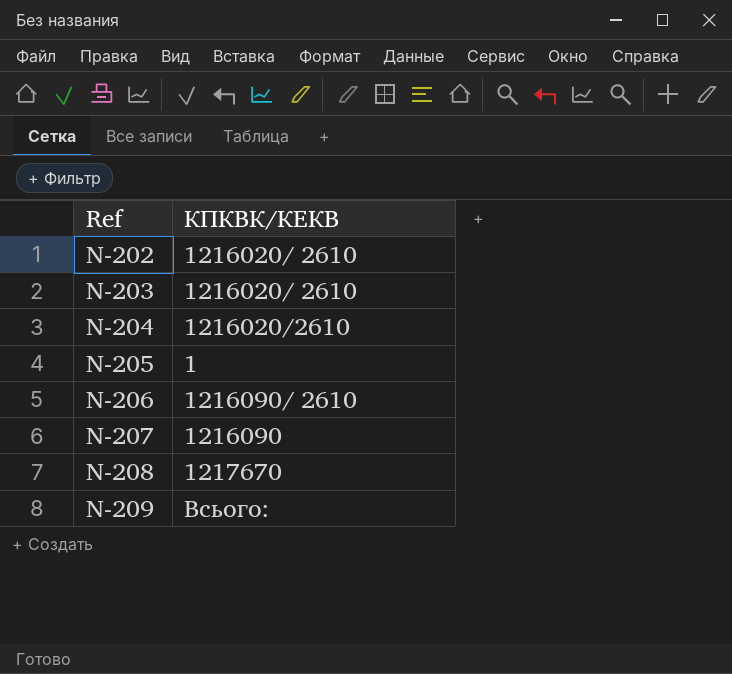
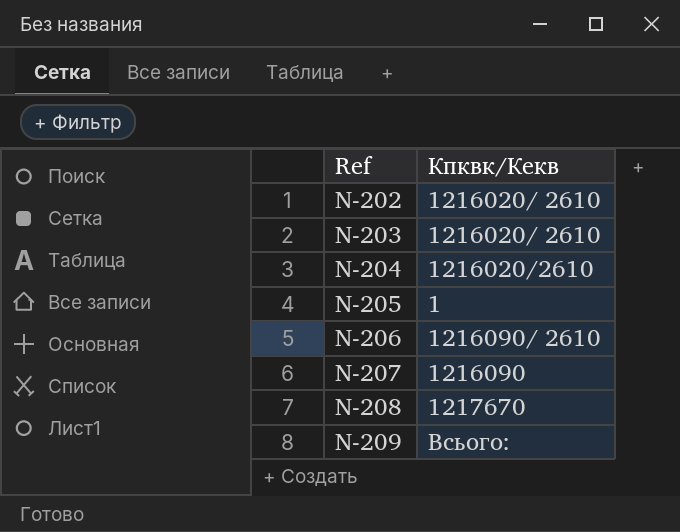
column name: КПКВК/КЕКВ -> Кпквк/Кекв

